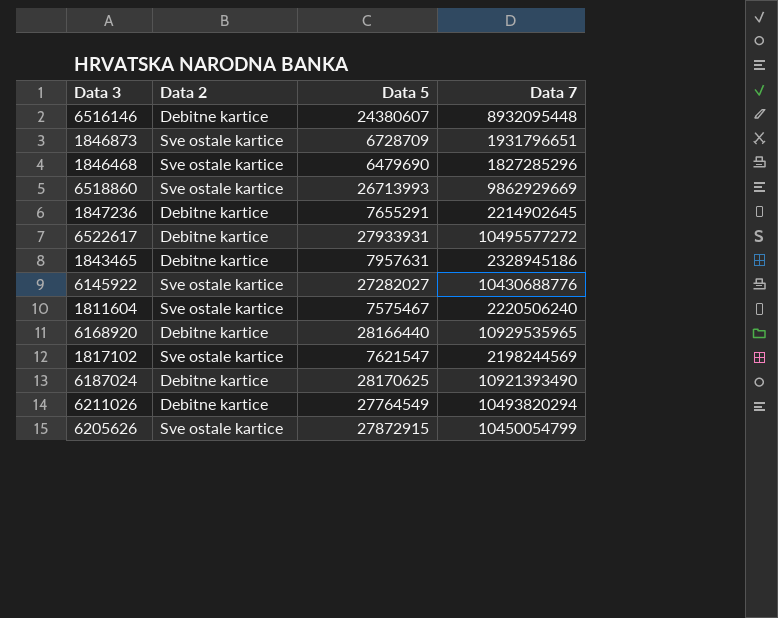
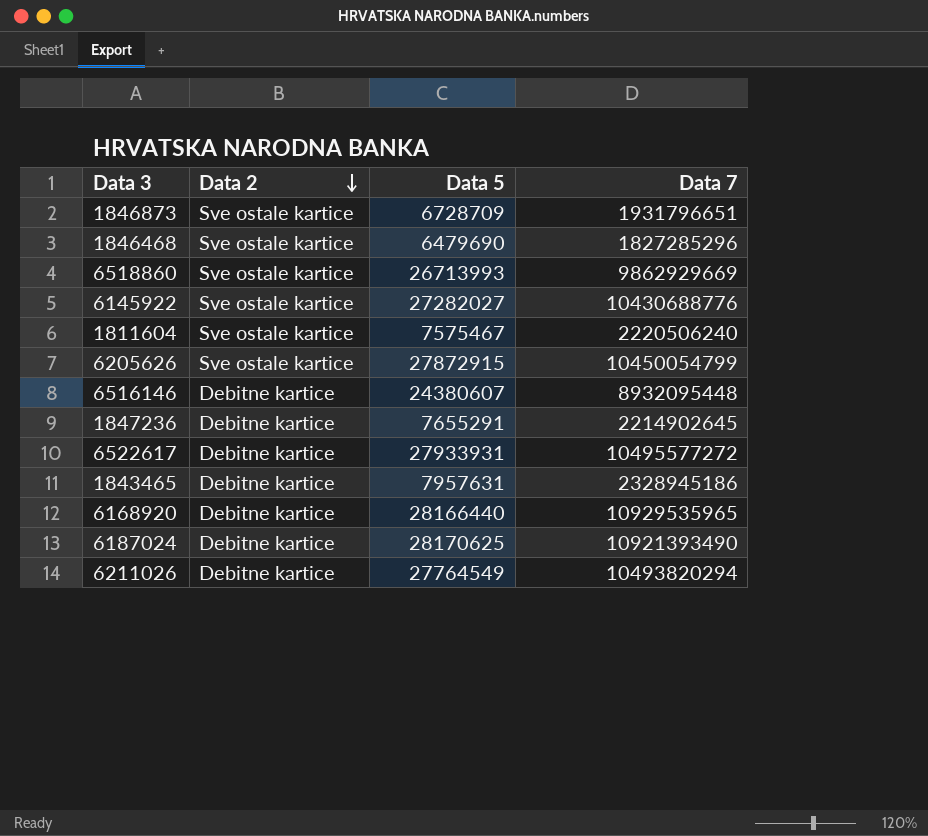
row order: none -> Data 2 descending
row 1817102: Sve ostale kartice | 7621547 | 2198244569 -> none

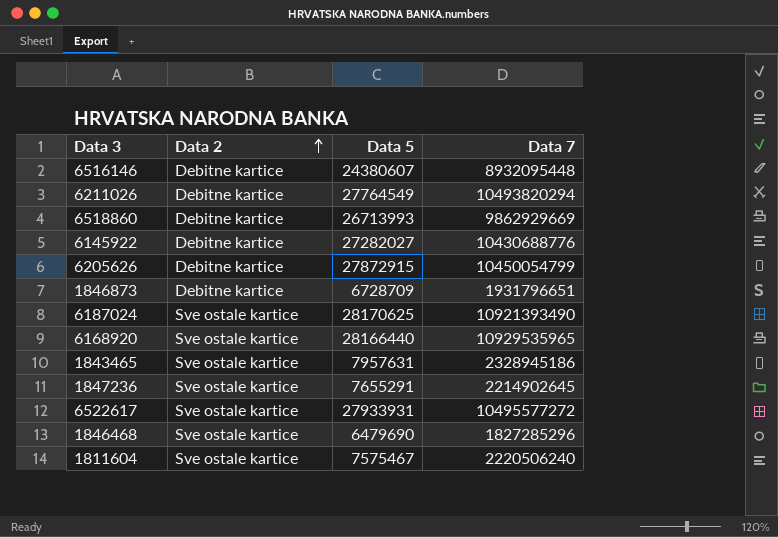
row order: Data 2 descending -> Data 2 ascending
6518860 | Data 2: Sve ostale kartice -> Debitne kartice
6145922 | Data 2: Sve ostale kartice -> Debitne kartice
6205626 | Data 2: Sve ostale kartice -> Debitne kartice
1846873 | Data 2: Sve ostale kartice -> Debitne kartice
6187024 | Data 2: Debitne kartice -> Sve ostale kartice
6168920 | Data 2: Debitne kartice -> Sve ostale kartice
1843465 | Data 2: Debitne kartice -> Sve ostale kartice
1847236 | Data 2: Debitne kartice -> Sve ostale kartice
6522617 | Data 2: Debitne kartice -> Sve ostale kartice

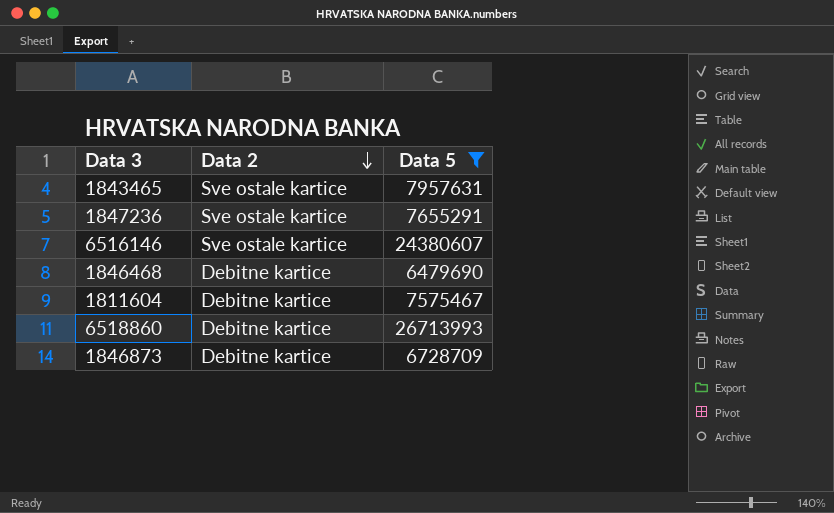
filter: none -> Data 5 <= 26713993
row order: Data 2 ascending -> Data 2 descending
column Data 7 | position: 4 -> none
6516146 | Data 2: Debitne kartice -> Sve ostale kartice
1846468 | Data 2: Sve ostale kartice -> Debitne kartice
1811604 | Data 2: Sve ostale kartice -> Debitne kartice

